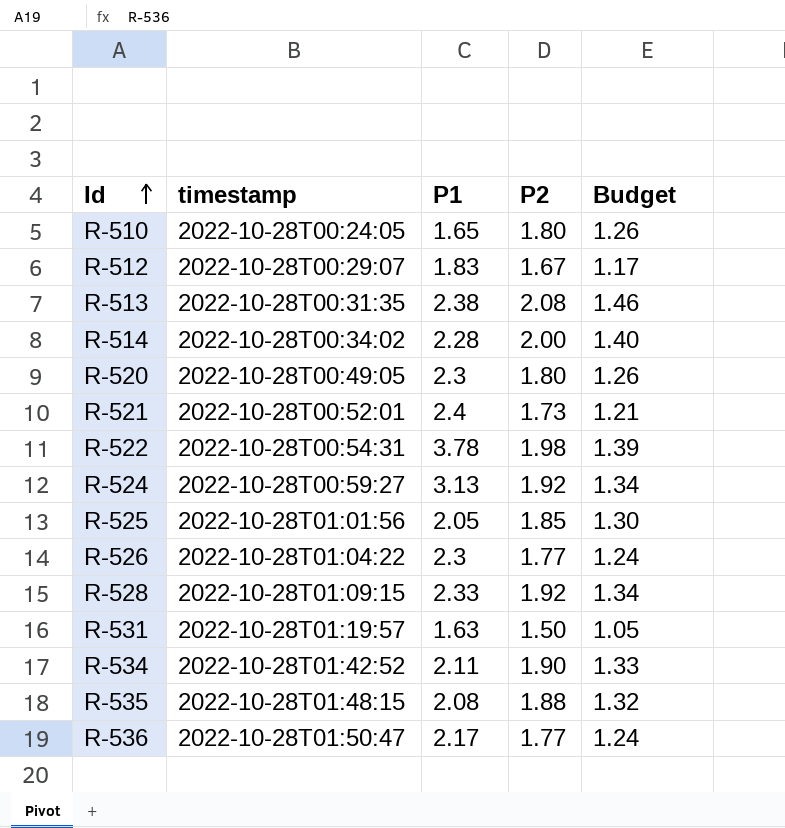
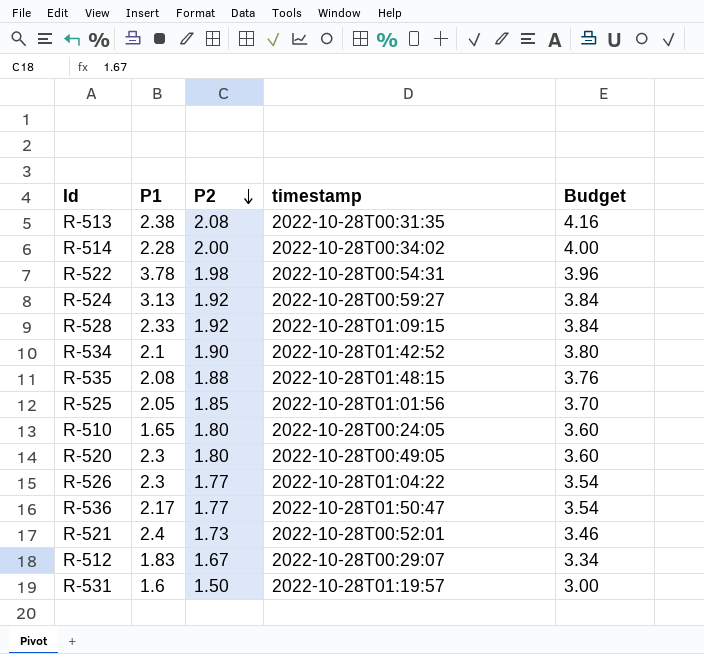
row order: Id ascending -> P2 descending
column timestamp | position: 2 -> 4
column Budget | formula: [P2] * 0.7 -> [P2] * 2
R-534 | P1: 2.11 -> 2.1
R-531 | P1: 1.63 -> 1.6

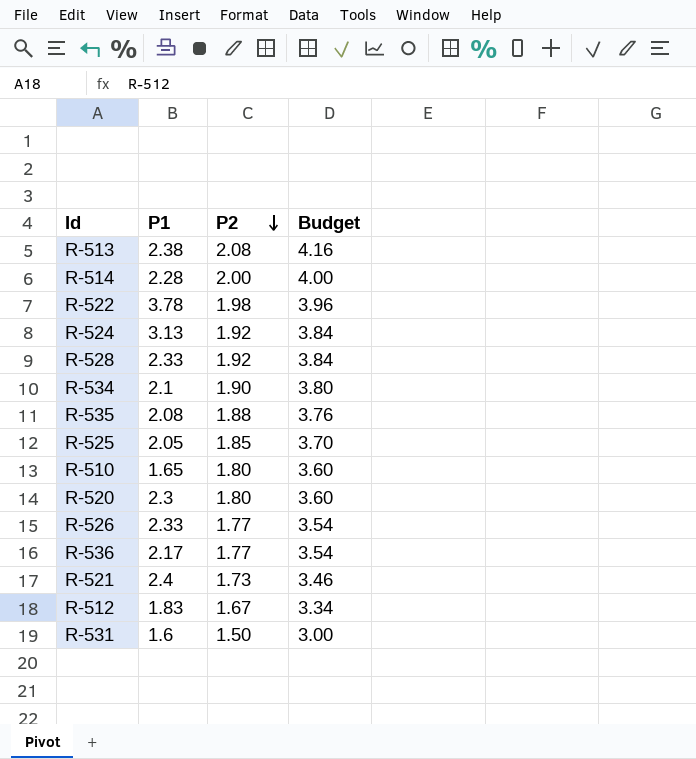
column timestamp | position: 4 -> none
R-526 | P1: 2.3 -> 2.33

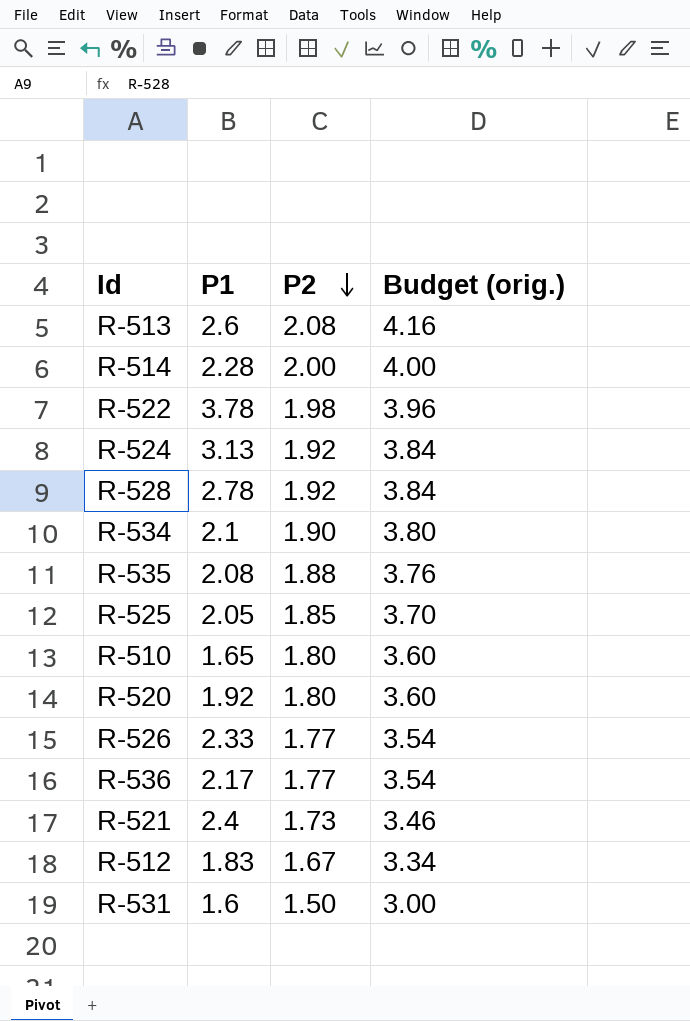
column name: Budget -> Budget (orig.)
R-513 | P1: 2.38 -> 2.6
R-528 | P1: 2.33 -> 2.78
R-520 | P1: 2.3 -> 1.92

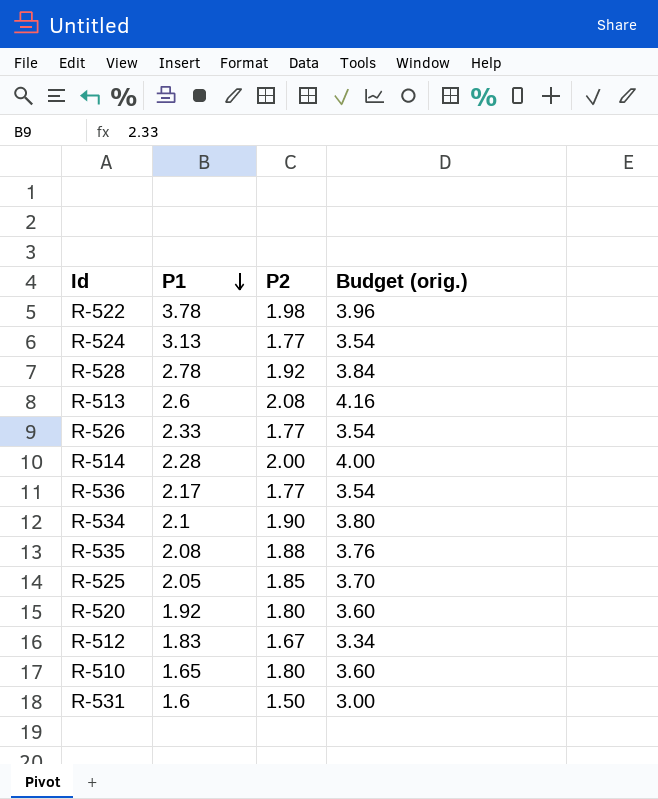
row order: P2 descending -> P1 descending
row R-521: 2.4 | 1.73 | 3.46 -> none
R-524 | P2: 1.92 -> 1.77
R-524 | Budget (orig.): 3.84 -> 3.54

